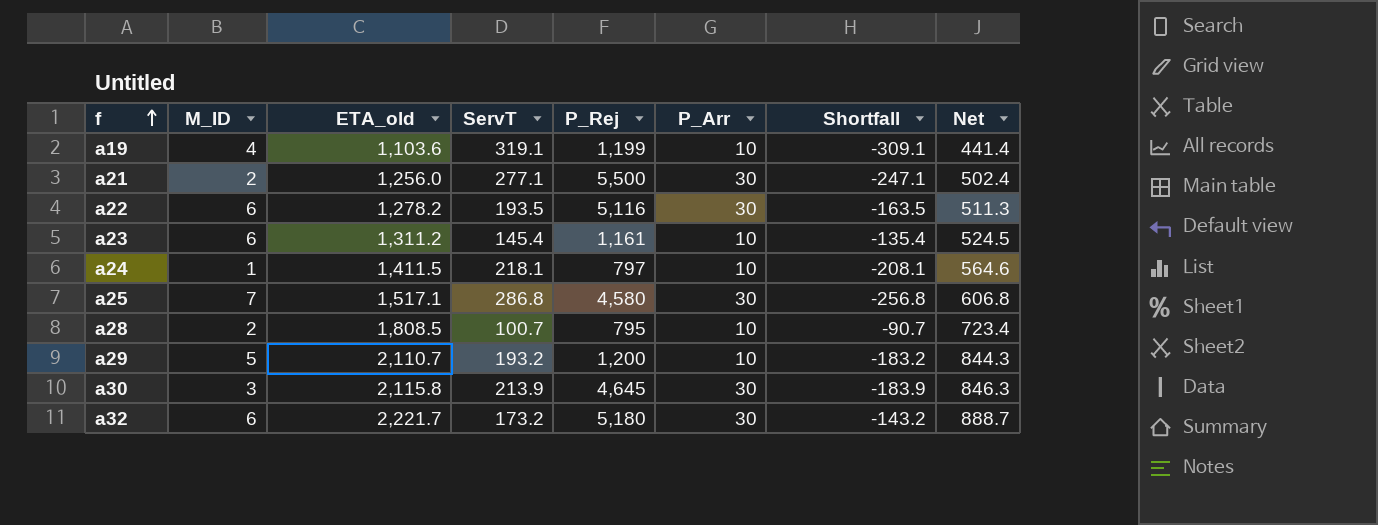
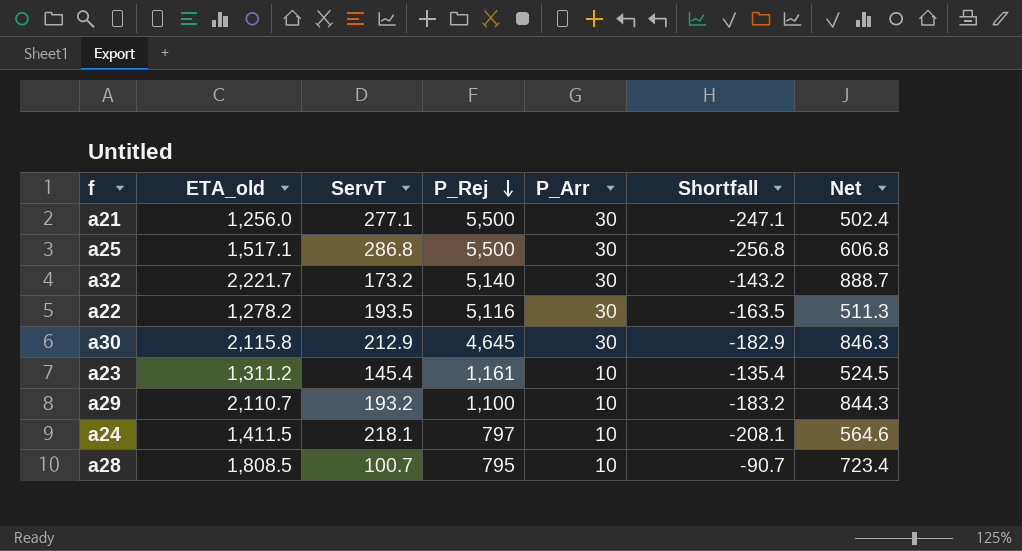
row order: f ascending -> P_Rej descending
column M_ID | position: 2 -> none
row a19: 4 | 1,103.6 | 319.1 | 1,199 | 10 | -309.1 | 441.4 -> none
a25 | P_Rej: 4,580 -> 5,500
a32 | P_Rej: 5,180 -> 5,140
a30 | ServT: 213.9 -> 212.9
a30 | Shortfall: -183.9 -> -182.9
a29 | P_Rej: 1,200 -> 1,100

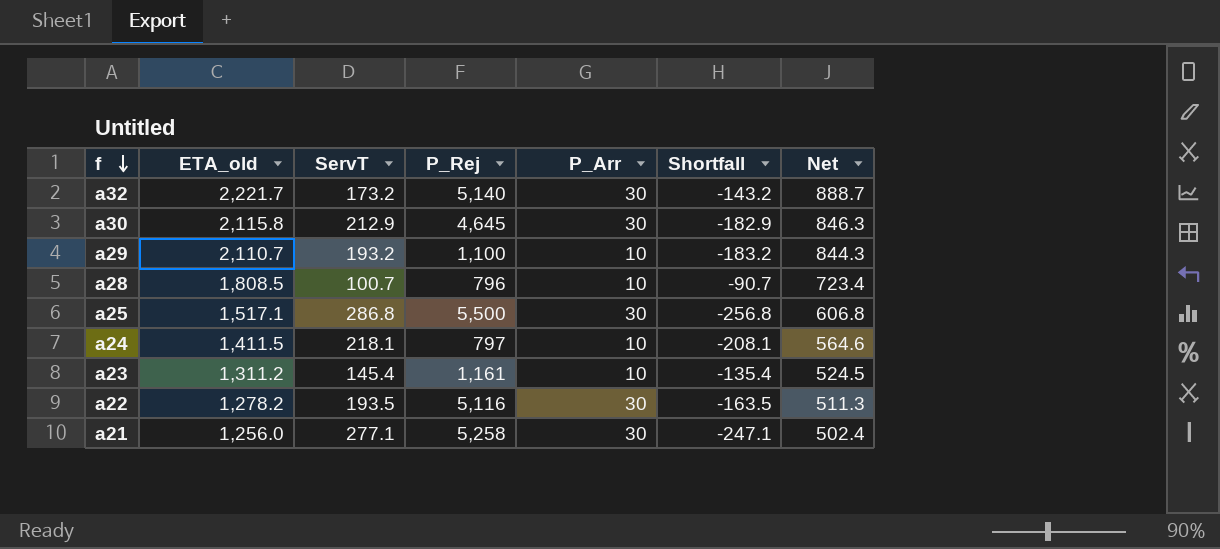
row order: P_Rej descending -> f descending
a28 | P_Rej: 795 -> 796
a21 | P_Rej: 5,500 -> 5,258

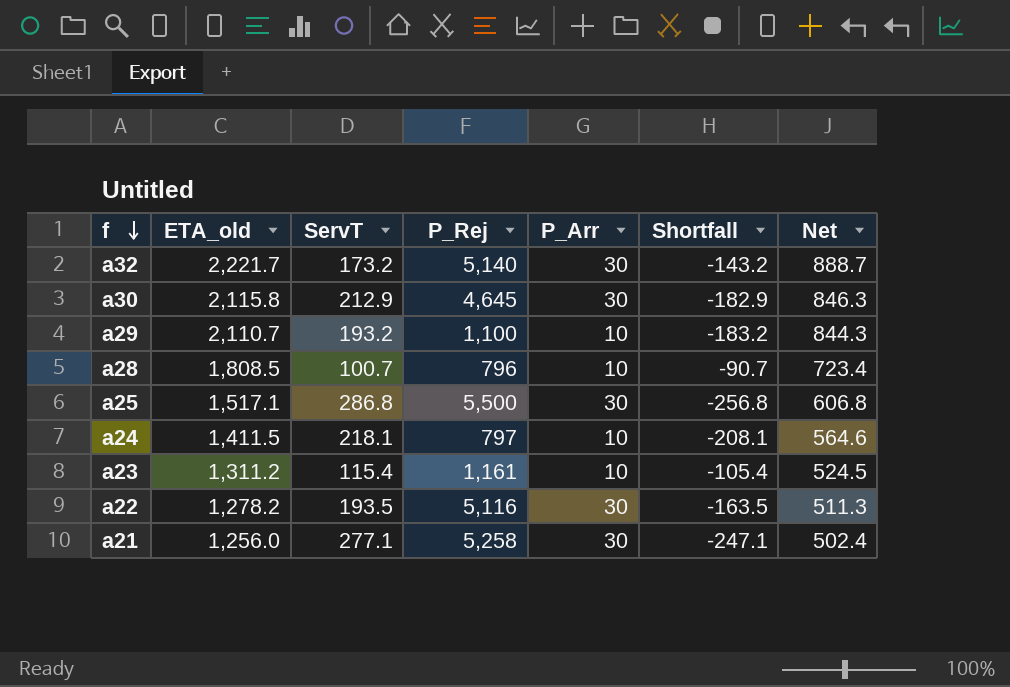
a23 | ServT: 145.4 -> 115.4
a23 | Shortfall: -135.4 -> -105.4

